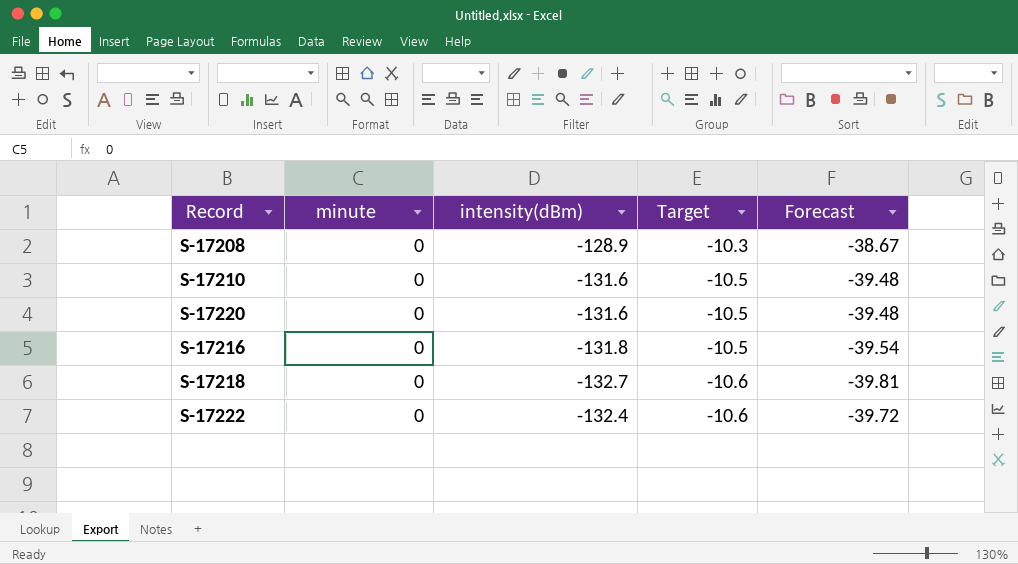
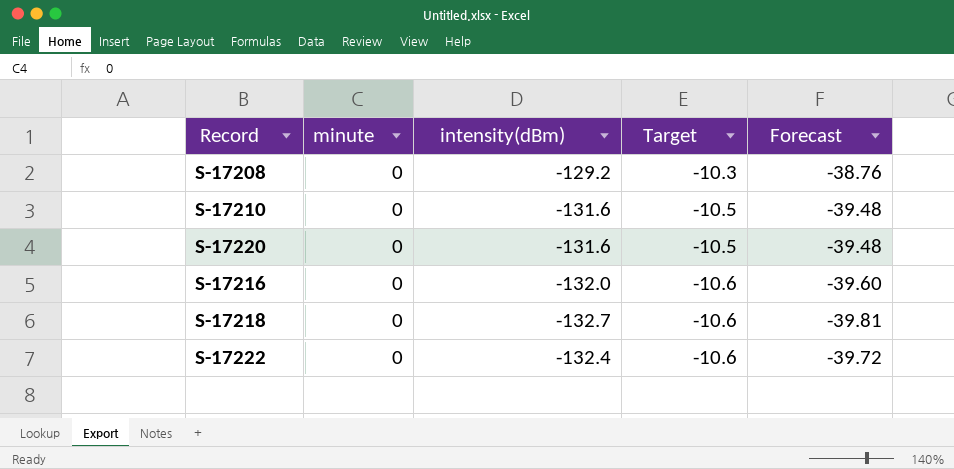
S-17208 | intensity(dBm): -128.9 -> -129.2
S-17208 | Forecast: -38.67 -> -38.76
S-17216 | intensity(dBm): -131.8 -> -132.0
S-17216 | Target: -10.5 -> -10.6
S-17216 | Forecast: -39.54 -> -39.60

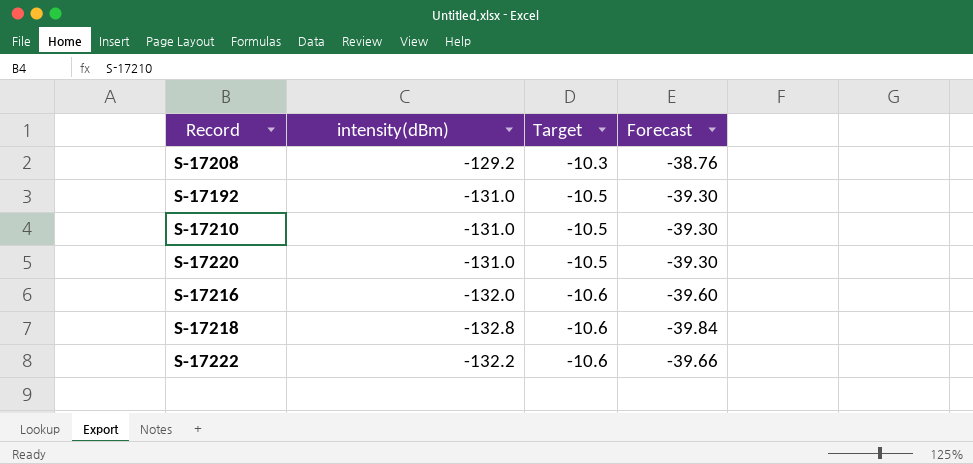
column minute | position: 2 -> none
row S-17192: none -> -131.0 | -10.5 | -39.30
S-17210 | intensity(dBm): -131.6 -> -131.0
S-17210 | Forecast: -39.48 -> -39.30
S-17220 | intensity(dBm): -131.6 -> -131.0
S-17220 | Forecast: -39.48 -> -39.30
S-17218 | intensity(dBm): -132.7 -> -132.8
S-17218 | Forecast: -39.81 -> -39.84
S-17222 | intensity(dBm): -132.4 -> -132.2
S-17222 | Forecast: -39.72 -> -39.66

